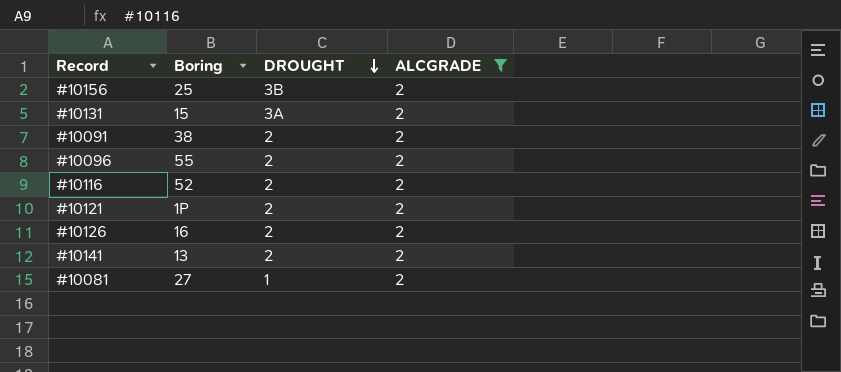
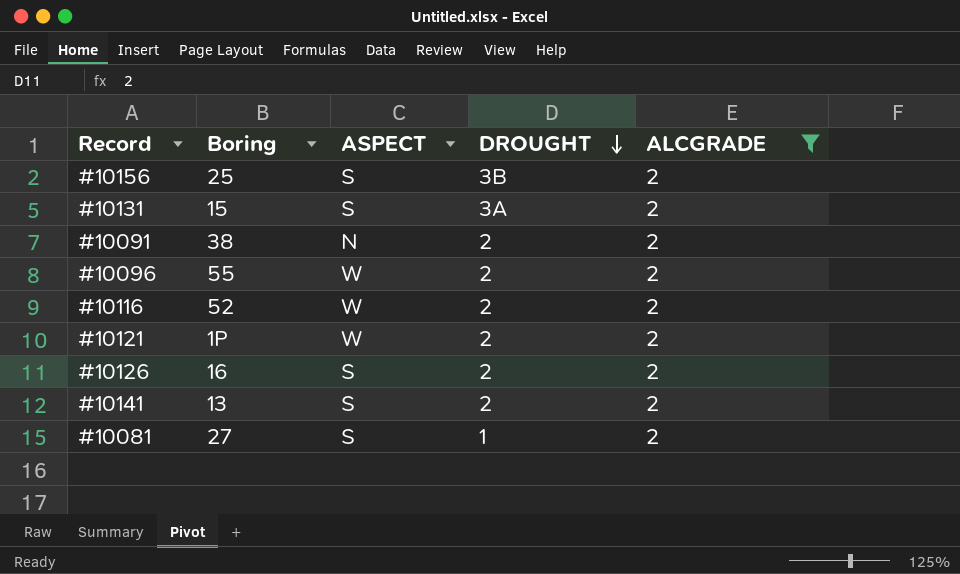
column ASPECT | position: none -> 3

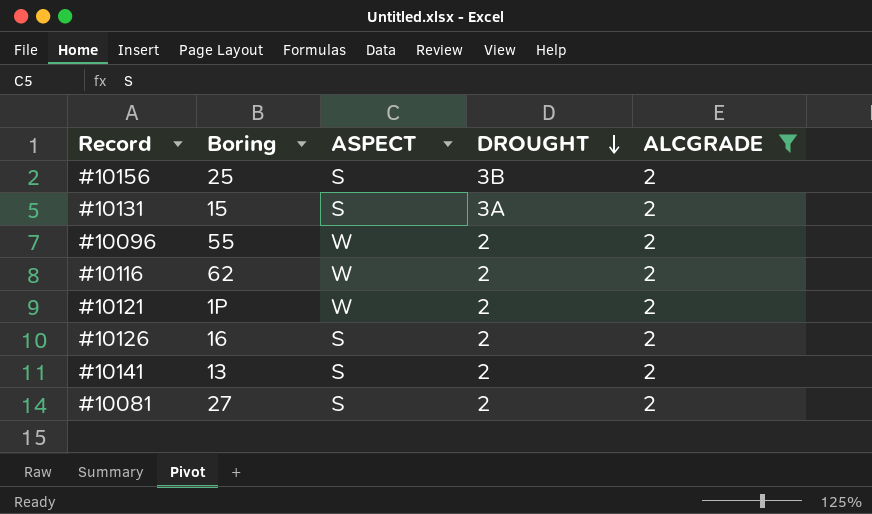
row #10091: 38 | N | 2 | 2 -> none
#10116 | Boring: 52 -> 62
#10081 | DROUGHT: 1 -> 2

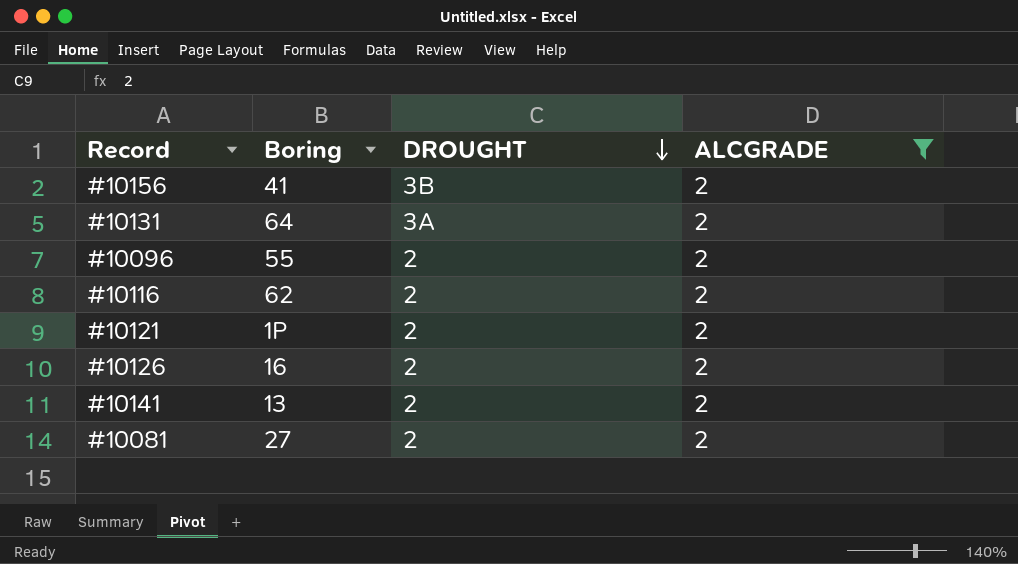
column ASPECT | position: 3 -> none
#10156 | Boring: 25 -> 41
#10131 | Boring: 15 -> 64

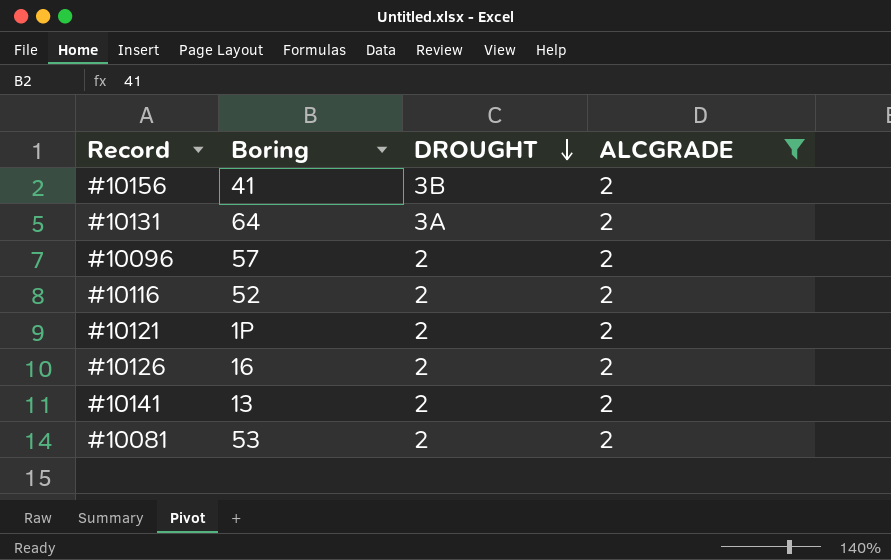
#10096 | Boring: 55 -> 57
#10116 | Boring: 62 -> 52
#10081 | Boring: 27 -> 53

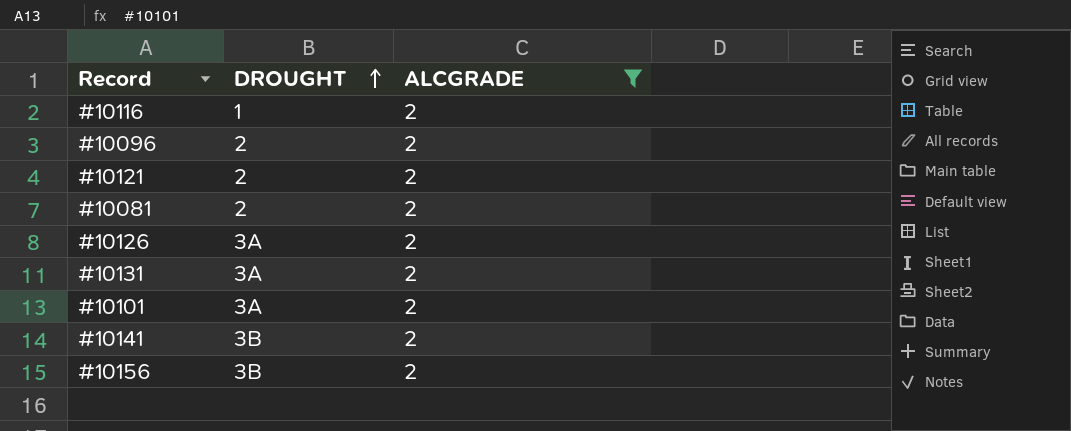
row order: DROUGHT descending -> DROUGHT ascending
column Boring | position: 2 -> none
#10116 | DROUGHT: 2 -> 1
#10126 | DROUGHT: 2 -> 3A
row #10101: none -> 3A | 2
#10141 | DROUGHT: 2 -> 3B

